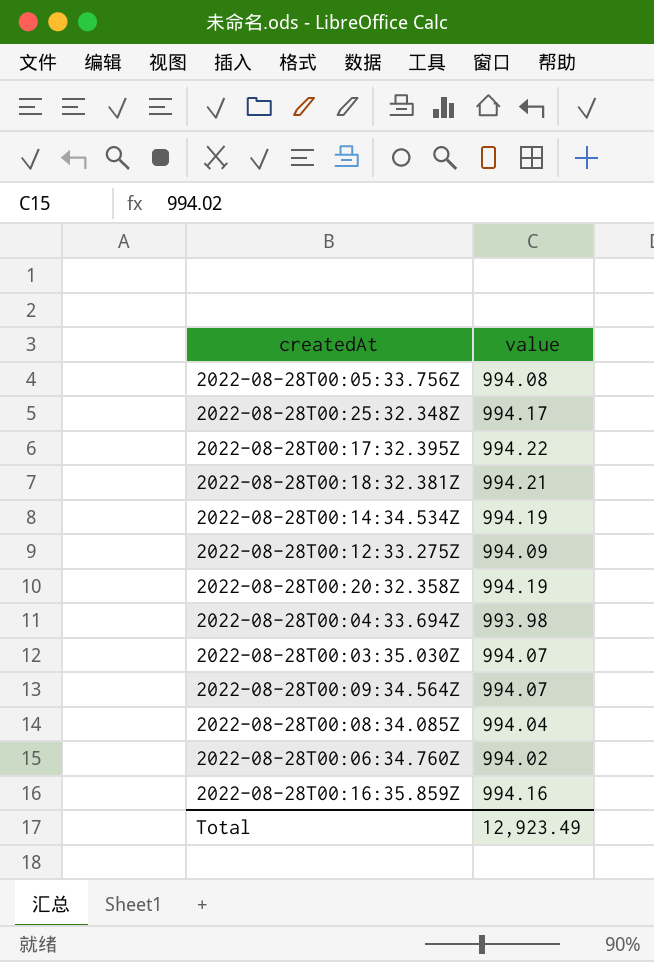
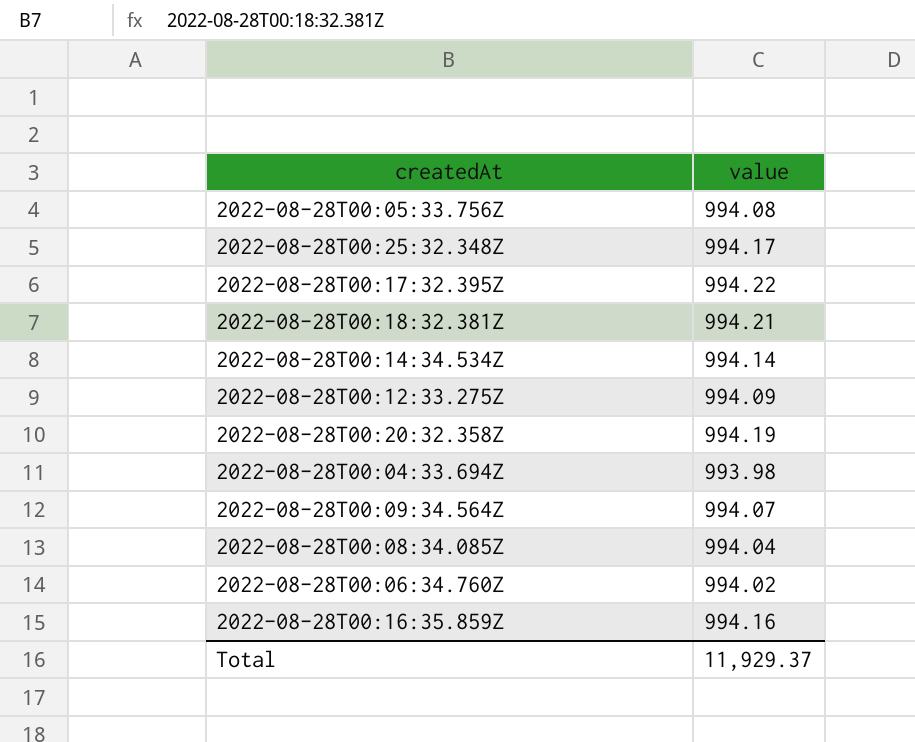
row 2022-08-28T00:03:35.030Z: 994.07 -> none
2022-08-28T00:14:34.534Z | value: 994.19 -> 994.14
Total | value: 12,923.49 -> 11,929.37

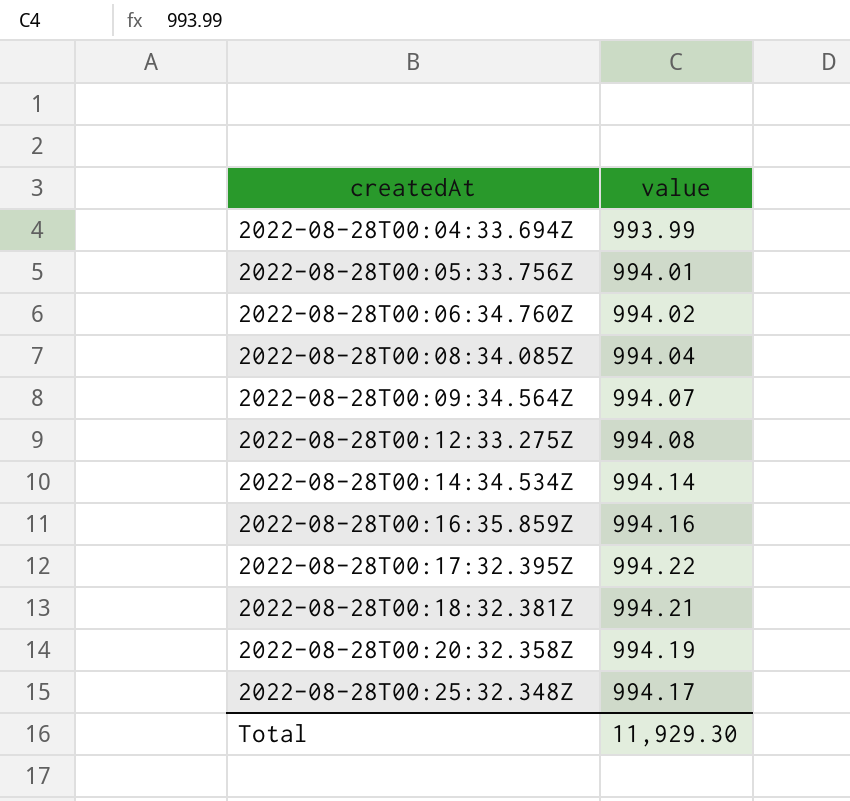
row order: none -> createdAt ascending
2022-08-28T00:04:33.694Z | value: 993.98 -> 993.99
2022-08-28T00:05:33.756Z | value: 994.08 -> 994.01
2022-08-28T00:12:33.275Z | value: 994.09 -> 994.08
Total | value: 11,929.37 -> 11,929.30

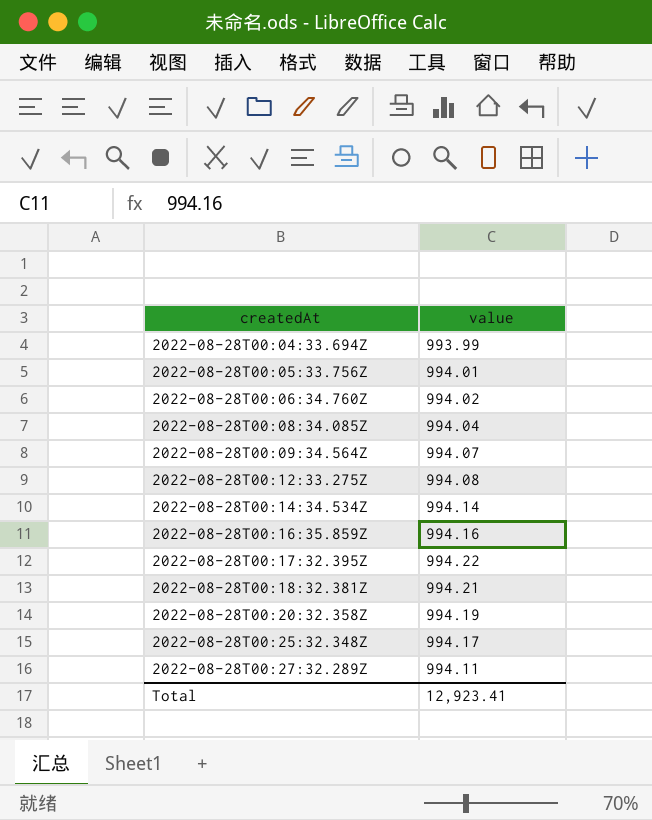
row 2022-08-28T00:27:32.289Z: none -> 994.11
Total | value: 11,929.30 -> 12,923.41

